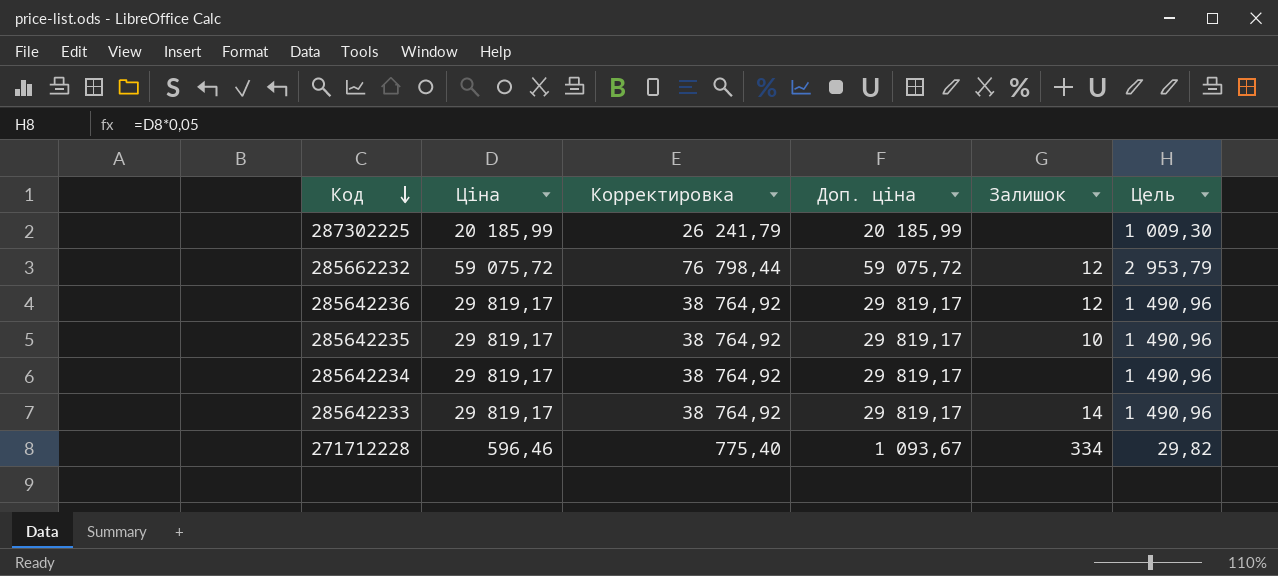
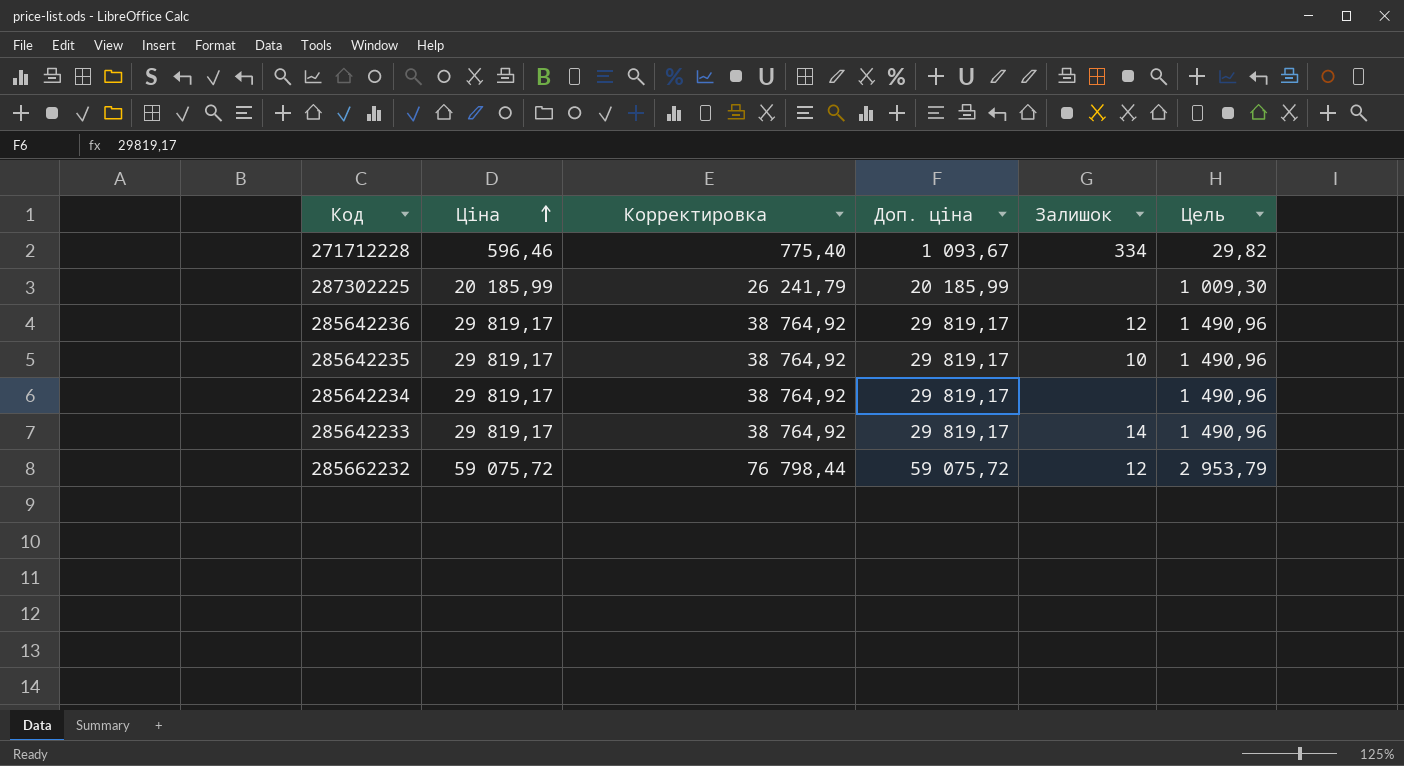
row order: Код descending -> Ціна ascending

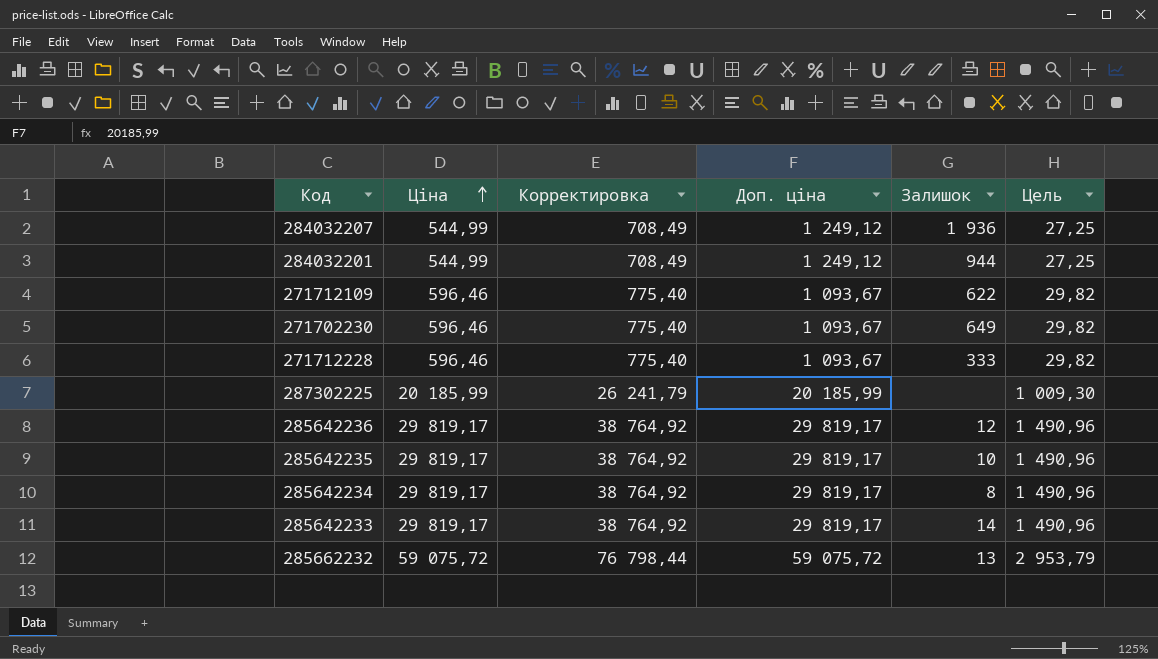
row 284032207: none -> 544,99 | 708,49 | 1 249,12 | 1 936 | 27,25
row 284032201: none -> 544,99 | 708,49 | 1 249,12 | 944 | 27,25
row 271712109: none -> 596,46 | 775,40 | 1 093,67 | 622 | 29,82
row 271702230: none -> 596,46 | 775,40 | 1 093,67 | 649 | 29,82
271712228 | Залишок: 334 -> 333
285642234 | Залишок: none -> 8
285662232 | Залишок: 12 -> 13

